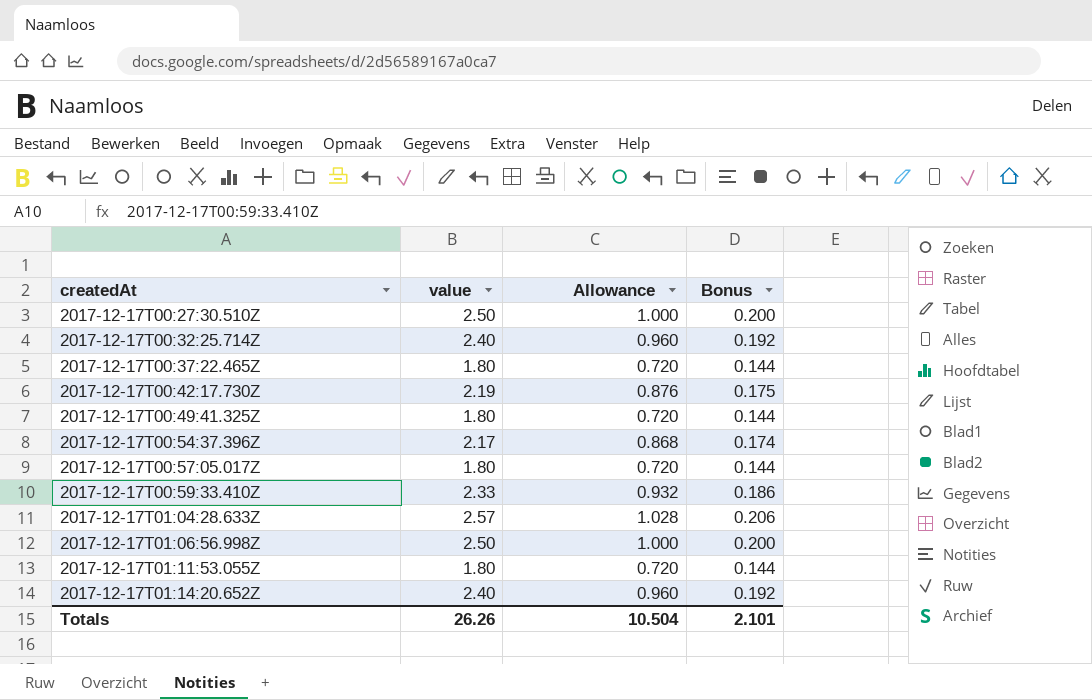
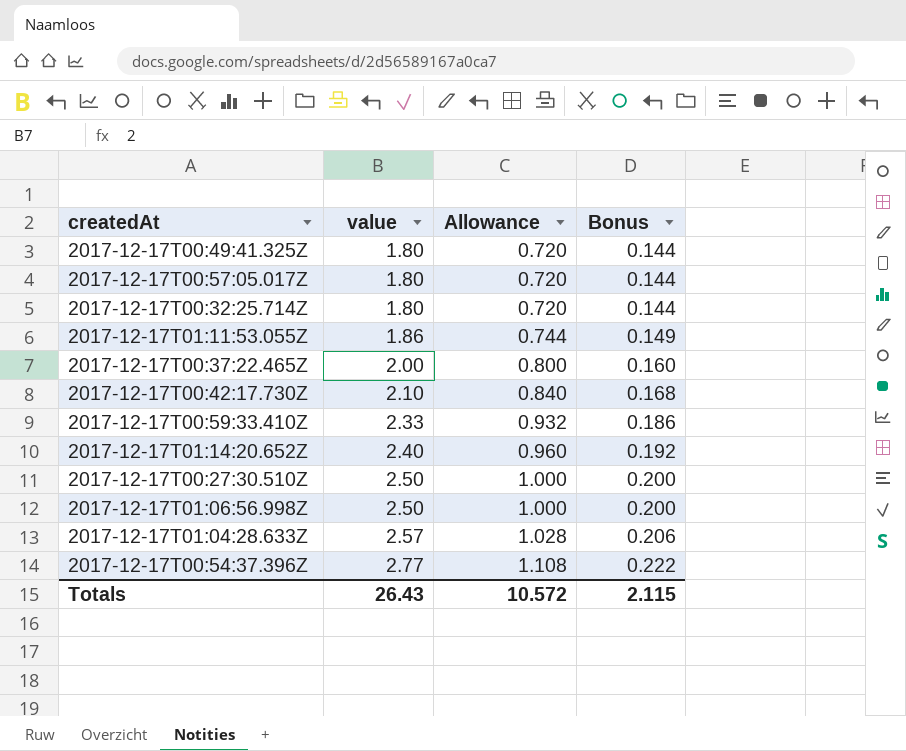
row order: createdAt ascending -> value ascending
2017-12-17T00:32:25.714Z | value: 2.40 -> 1.80
2017-12-17T00:32:25.714Z | Allowance: 0.960 -> 0.720
2017-12-17T00:32:25.714Z | Bonus: 0.192 -> 0.144
2017-12-17T01:11:53.055Z | value: 1.80 -> 1.86
2017-12-17T01:11:53.055Z | Allowance: 0.720 -> 0.744
2017-12-17T01:11:53.055Z | Bonus: 0.144 -> 0.149
2017-12-17T00:37:22.465Z | value: 1.80 -> 2.00
2017-12-17T00:37:22.465Z | Allowance: 0.720 -> 0.800
2017-12-17T00:37:22.465Z | Bonus: 0.144 -> 0.160
2017-12-17T00:42:17.730Z | value: 2.19 -> 2.10
2017-12-17T00:42:17.730Z | Allowance: 0.876 -> 0.840
2017-12-17T00:42:17.730Z | Bonus: 0.175 -> 0.168
2017-12-17T00:54:37.396Z | value: 2.17 -> 2.77
2017-12-17T00:54:37.396Z | Allowance: 0.868 -> 1.108
2017-12-17T00:54:37.396Z | Bonus: 0.174 -> 0.222
Totals | value: 26.26 -> 26.43
Totals | Allowance: 10.504 -> 10.572
Totals | Bonus: 2.101 -> 2.115

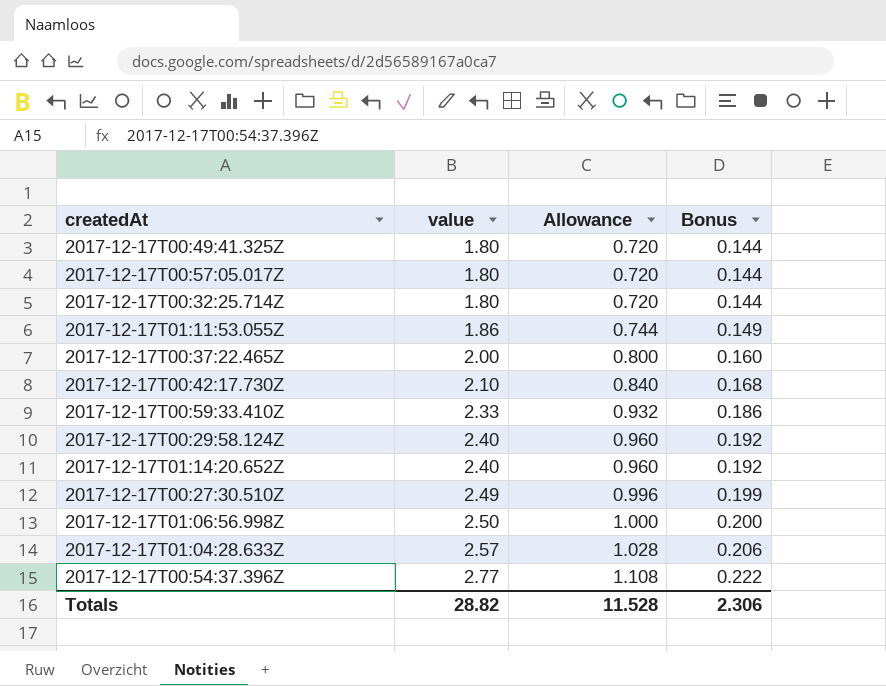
row 2017-12-17T00:29:58.124Z: none -> 2.40 | 0.960 | 0.192
2017-12-17T00:27:30.510Z | value: 2.50 -> 2.49
2017-12-17T00:27:30.510Z | Allowance: 1.000 -> 0.996
2017-12-17T00:27:30.510Z | Bonus: 0.200 -> 0.199
Totals | value: 26.43 -> 28.82
Totals | Allowance: 10.572 -> 11.528
Totals | Bonus: 2.115 -> 2.306

